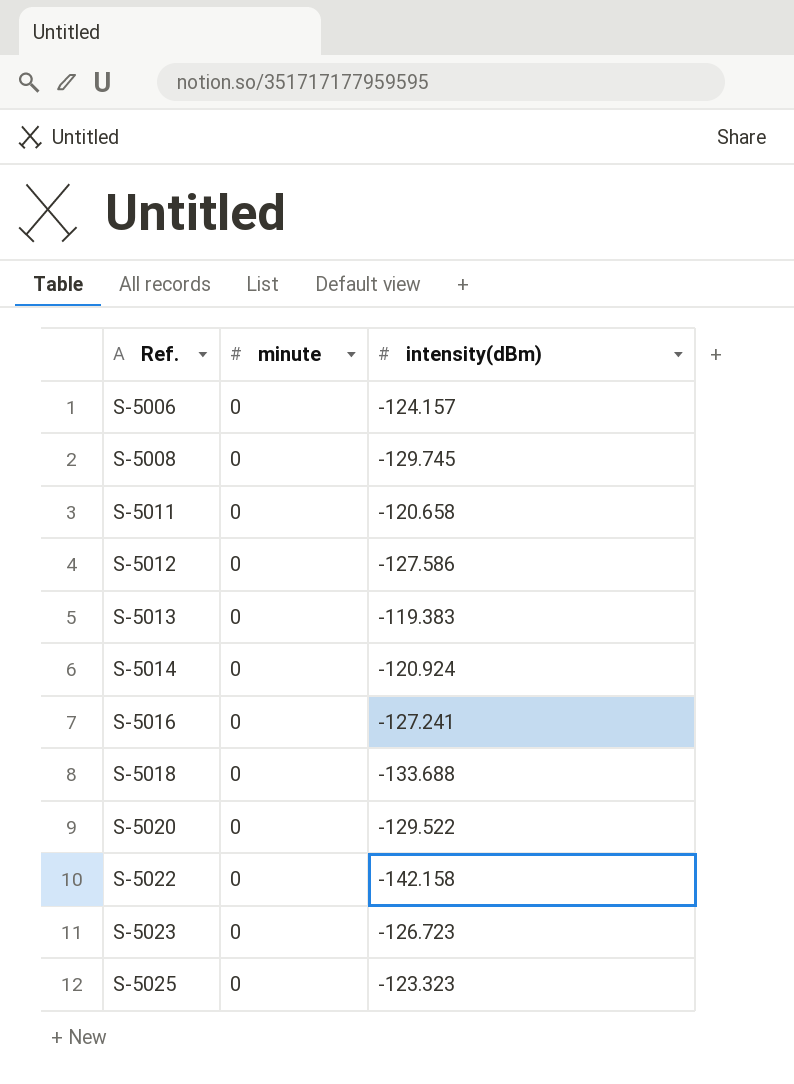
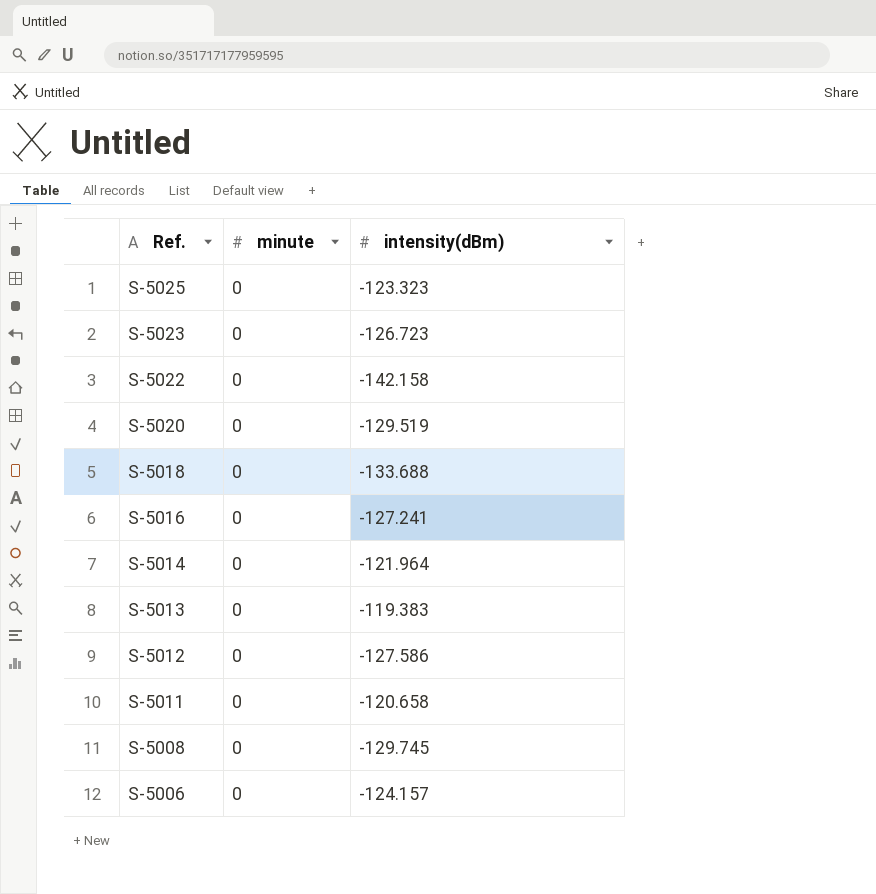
row order: Ref. ascending -> Ref. descending
S-5020 | intensity(dBm): -129.522 -> -129.519
S-5014 | intensity(dBm): -120.924 -> -121.964

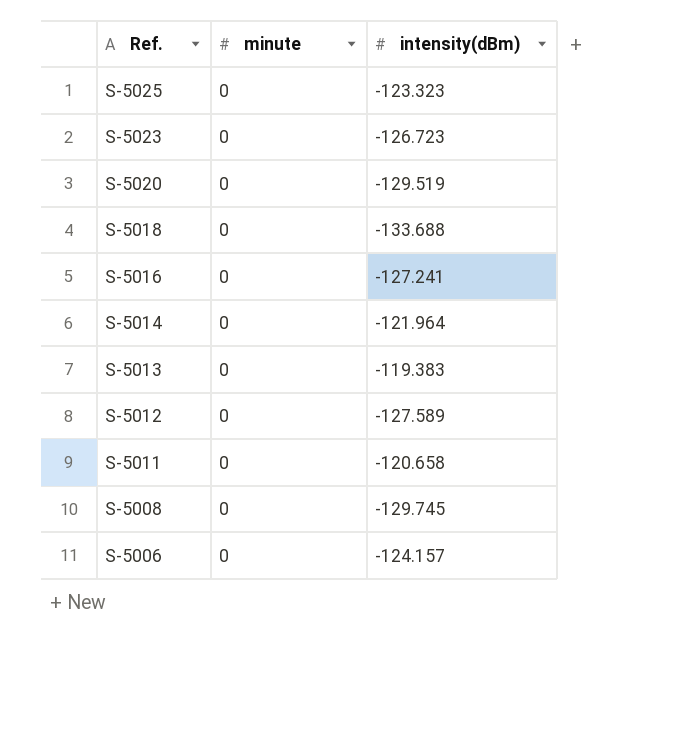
row S-5022: 0 | -142.158 -> none
S-5012 | intensity(dBm): -127.586 -> -127.589

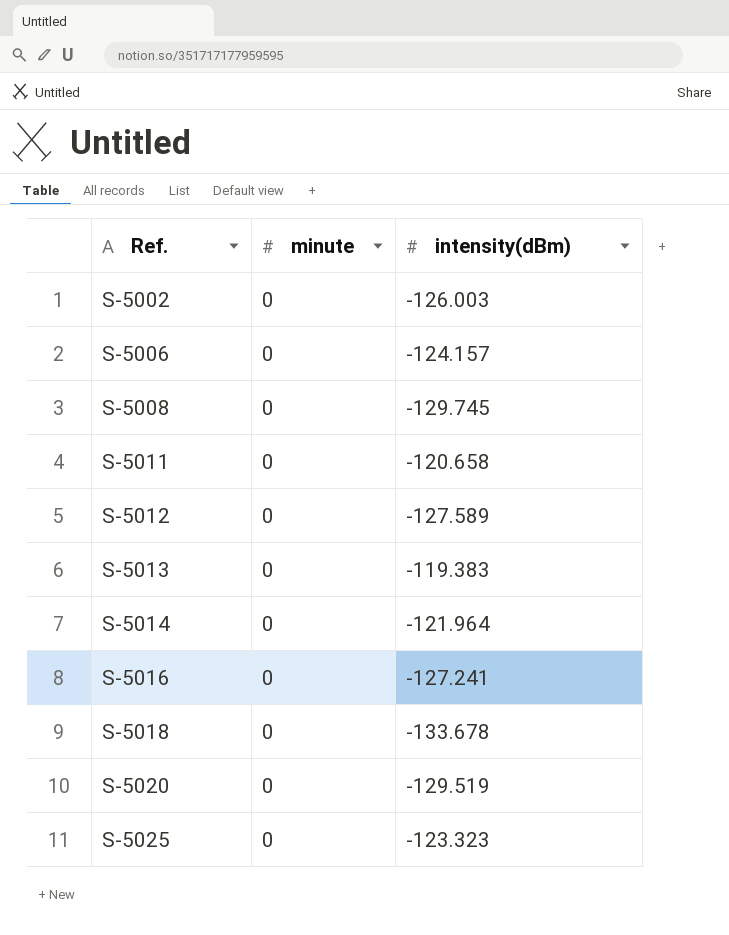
row order: Ref. descending -> Ref. ascending
row S-5023: 0 | -126.723 -> none
row S-5002: none -> 0 | -126.003
S-5018 | intensity(dBm): -133.688 -> -133.678

